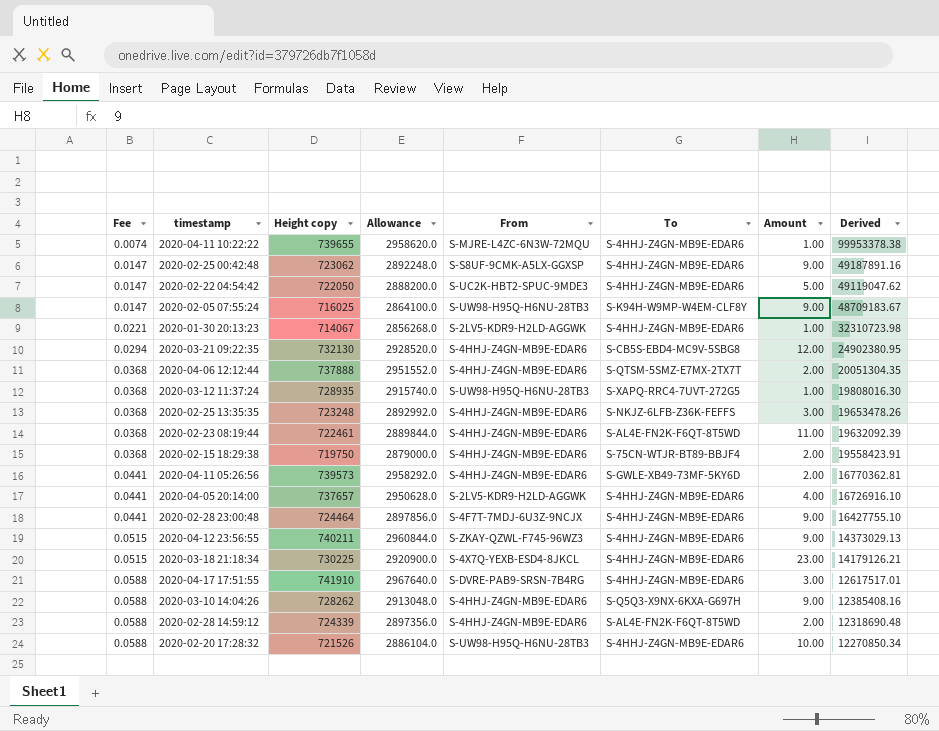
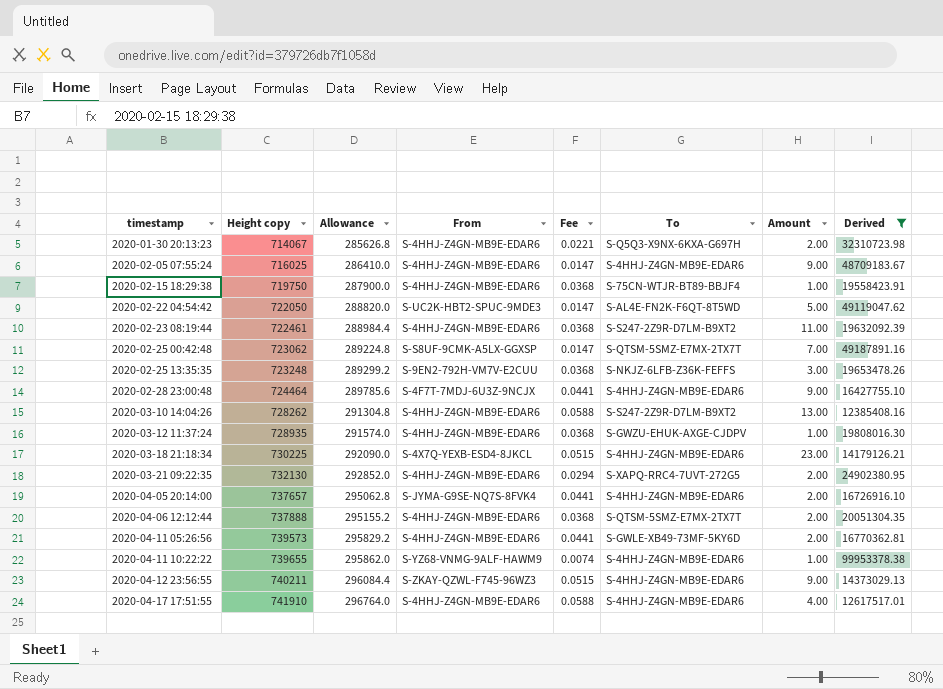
filter: none -> Derived >= 12385408.16
row order: Fee ascending -> timestamp ascending
column Allowance | formula: [Height copy] * 4 -> [Height copy] * 0.4
column Fee | position: 1 -> 5
2020-01-30 20:13:23 | From: S-2LV5-KDR9-H2LD-AGGWK -> S-4HHJ-Z4GN-MB9E-EDAR6
2020-01-30 20:13:23 | To: S-4HHJ-Z4GN-MB9E-EDAR6 -> S-Q5Q3-X9NX-6KXA-G697H
2020-01-30 20:13:23 | Amount: 1.00 -> 2.00
2020-02-05 07:55:24 | From: S-UW98-H95Q-H6NU-28TB3 -> S-4HHJ-Z4GN-MB9E-EDAR6
2020-02-05 07:55:24 | To: S-K94H-W9MP-W4EM-CLF8Y -> S-4HHJ-Z4GN-MB9E-EDAR6
2020-02-15 18:29:38 | Amount: 2.00 -> 1.00
2020-02-22 04:54:42 | To: S-4HHJ-Z4GN-MB9E-EDAR6 -> S-AL4E-FN2K-F6QT-8T5WD
2020-02-23 08:19:44 | To: S-AL4E-FN2K-F6QT-8T5WD -> S-S247-2Z9R-D7LM-B9XT2
2020-02-25 00:42:48 | To: S-4HHJ-Z4GN-MB9E-EDAR6 -> S-QTSM-5SMZ-E7MX-2TX7T
2020-02-25 00:42:48 | Amount: 9.00 -> 7.00
2020-02-25 13:35:35 | From: S-4HHJ-Z4GN-MB9E-EDAR6 -> S-9EN2-792H-VM7V-E2CUU
2020-03-10 14:04:26 | To: S-Q5Q3-X9NX-6KXA-G697H -> S-S247-2Z9R-D7LM-B9XT2
2020-03-10 14:04:26 | Amount: 9.00 -> 13.00
2020-03-12 11:37:24 | From: S-UW98-H95Q-H6NU-28TB3 -> S-4HHJ-Z4GN-MB9E-EDAR6
2020-03-12 11:37:24 | To: S-XAPQ-RRC4-7UVT-272G5 -> S-GWZU-EHUK-AXGE-CJDPV
2020-03-21 09:22:35 | To: S-CB5S-EBD4-MC9V-5SBG8 -> S-XAPQ-RRC4-7UVT-272G5
2020-03-21 09:22:35 | Amount: 12.00 -> 2.00
2020-04-05 20:14:00 | From: S-2LV5-KDR9-H2LD-AGGWK -> S-JYMA-G9SE-NQ7S-8FVK4
2020-04-05 20:14:00 | Amount: 4.00 -> 2.00
2020-04-11 10:22:22 | From: S-MJRE-L4ZC-6N3W-72MQU -> S-YZ68-VNMG-9ALF-HAWM9
2020-04-17 17:51:55 | From: S-DVRE-PAB9-SRSN-7B4RG -> S-4HHJ-Z4GN-MB9E-EDAR6
2020-04-17 17:51:55 | Amount: 3.00 -> 4.00

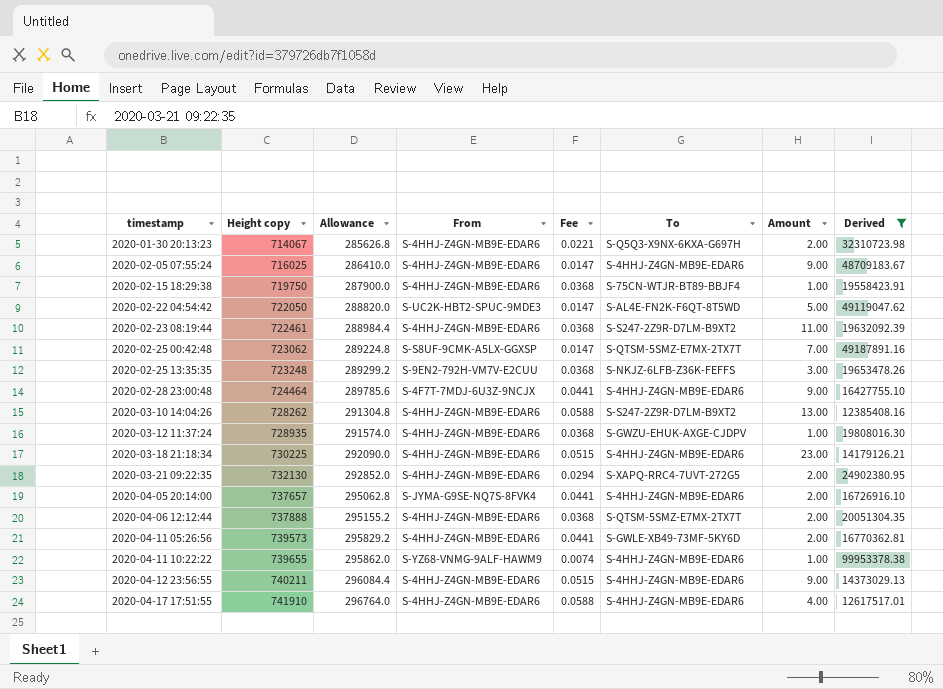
2020-03-18 21:18:34 | From: S-4X7Q-YEXB-ESD4-8JKCL -> S-4HHJ-Z4GN-MB9E-EDAR6
2020-04-12 23:56:55 | From: S-ZKAY-QZWL-F745-96WZ3 -> S-4HHJ-Z4GN-MB9E-EDAR6

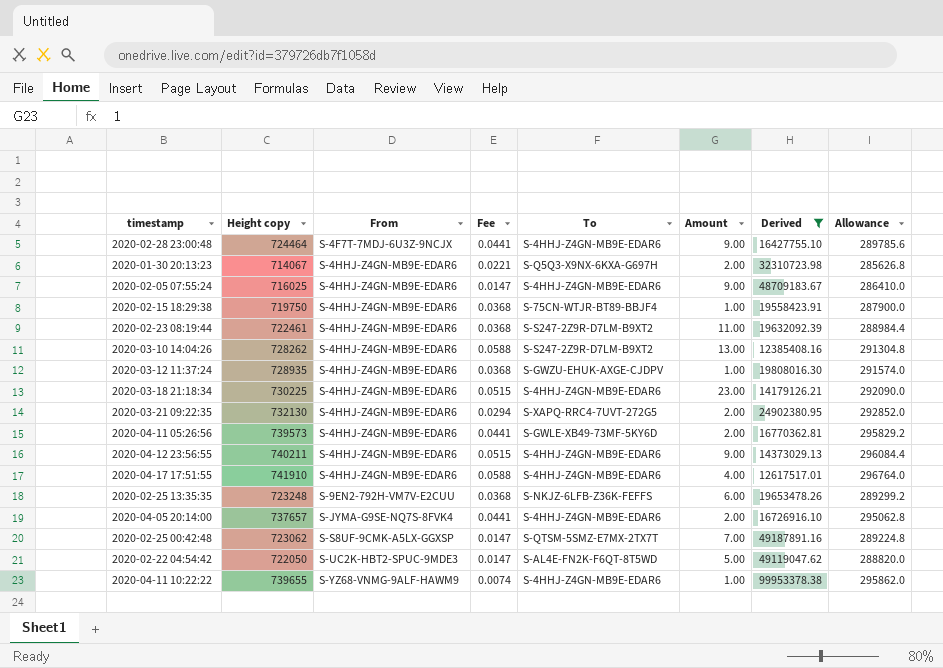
row order: timestamp ascending -> From ascending
column Allowance | position: 3 -> 8
row 2020-04-06 12:12:44: 737888 | 295155.2 | S-4HHJ-Z4GN-MB9E-EDAR6 | 0.0368 | S-QTSM-5SMZ-E7MX-2TX7T | 2.00 | 20051304.35 -> none
2020-02-25 13:35:35 | Amount: 3.00 -> 6.00

